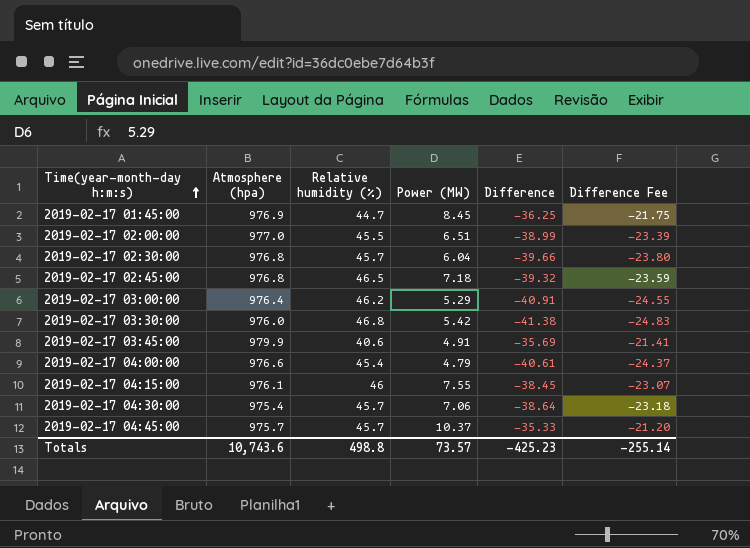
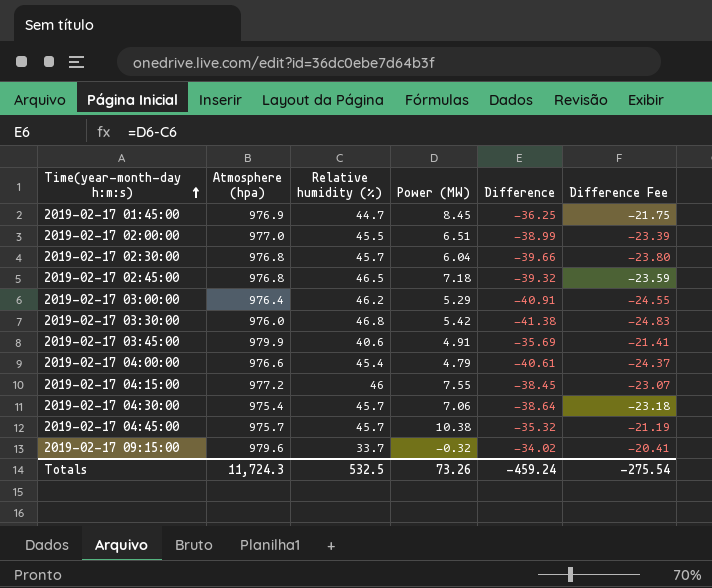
2019-02-17 04:15:00 | Atmosphere (hpa): 976.1 -> 977.2
2019-02-17 04:45:00 | Power (MW): 10.37 -> 10.38
2019-02-17 04:45:00 | Difference: -35.33 -> -35.32
2019-02-17 04:45:00 | Difference Fee: -21.20 -> -21.19
row 2019-02-17 09:15:00: none -> 979.6 | 33.7 | -0.32 | -34.02 | -20.41
Totals | Atmosphere (hpa): 10,743.6 -> 11,724.3
Totals | Relative humidity (%): 498.8 -> 532.5
Totals | Power (MW): 73.57 -> 73.26
Totals | Difference: -425.23 -> -459.24
Totals | Difference Fee: -255.14 -> -275.54

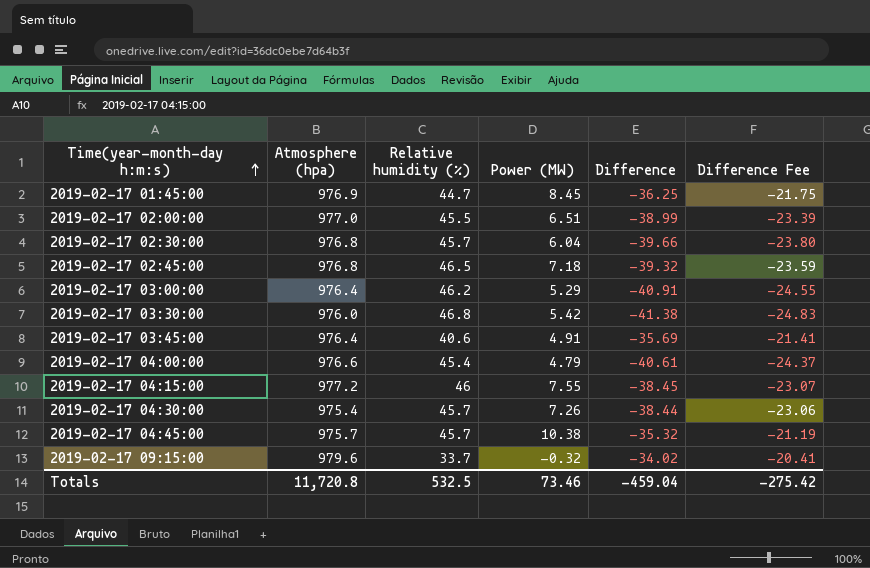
2019-02-17 03:45:00 | Atmosphere (hpa): 979.9 -> 976.4
2019-02-17 04:30:00 | Power (MW): 7.06 -> 7.26
2019-02-17 04:30:00 | Difference: -38.64 -> -38.44
2019-02-17 04:30:00 | Difference Fee: -23.18 -> -23.06
Totals | Atmosphere (hpa): 11,724.3 -> 11,720.8
Totals | Power (MW): 73.26 -> 73.46
Totals | Difference: -459.24 -> -459.04
Totals | Difference Fee: -275.54 -> -275.42

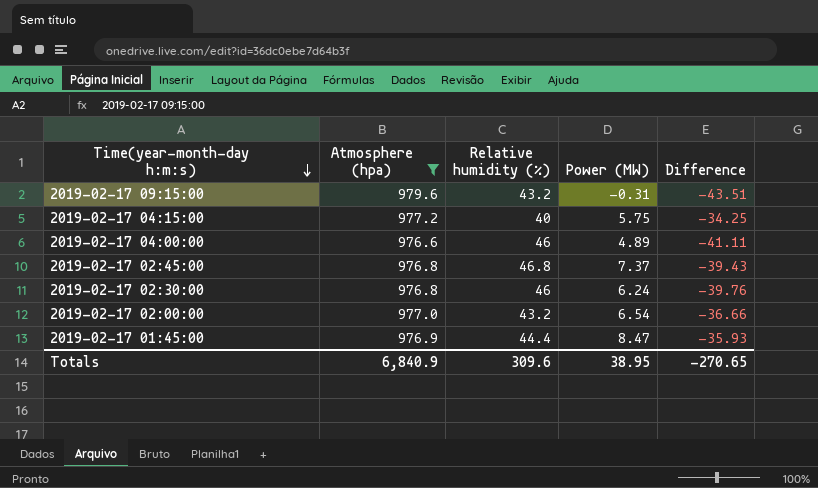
filter: none -> Atmosphere (hpa) >= 976.6
row order: Time(year-month-day h:m:s) ascending -> Time(year-month-day h:m:s) descending
column Difference Fee | formula: [Difference] * 0.6 -> none
2019-02-17 09:15:00 | Relative humidity (%): 33.7 -> 43.2
2019-02-17 09:15:00 | Power (MW): -0.32 -> -0.31
2019-02-17 09:15:00 | Difference: -34.02 -> -43.51
2019-02-17 04:15:00 | Relative humidity (%): 46 -> 40
2019-02-17 04:15:00 | Power (MW): 7.55 -> 5.75
2019-02-17 04:15:00 | Difference: -38.45 -> -34.25
2019-02-17 04:00:00 | Relative humidity (%): 45.4 -> 46
2019-02-17 04:00:00 | Power (MW): 4.79 -> 4.89
2019-02-17 04:00:00 | Difference: -40.61 -> -41.11
2019-02-17 02:45:00 | Relative humidity (%): 46.5 -> 46.8
2019-02-17 02:45:00 | Power (MW): 7.18 -> 7.37
2019-02-17 02:45:00 | Difference: -39.32 -> -39.43
2019-02-17 02:30:00 | Relative humidity (%): 45.7 -> 46
2019-02-17 02:30:00 | Power (MW): 6.04 -> 6.24
2019-02-17 02:30:00 | Difference: -39.66 -> -39.76
2019-02-17 02:00:00 | Relative humidity (%): 45.5 -> 43.2
2019-02-17 02:00:00 | Power (MW): 6.51 -> 6.54
2019-02-17 02:00:00 | Difference: -38.99 -> -36.66
2019-02-17 01:45:00 | Relative humidity (%): 44.7 -> 44.4
2019-02-17 01:45:00 | Power (MW): 8.45 -> 8.47
2019-02-17 01:45:00 | Difference: -36.25 -> -35.93
Totals | Atmosphere (hpa): 11,720.8 -> 6,840.9
Totals | Relative humidity (%): 532.5 -> 309.6
Totals | Power (MW): 73.46 -> 38.95
Totals | Difference: -459.04 -> -270.65

